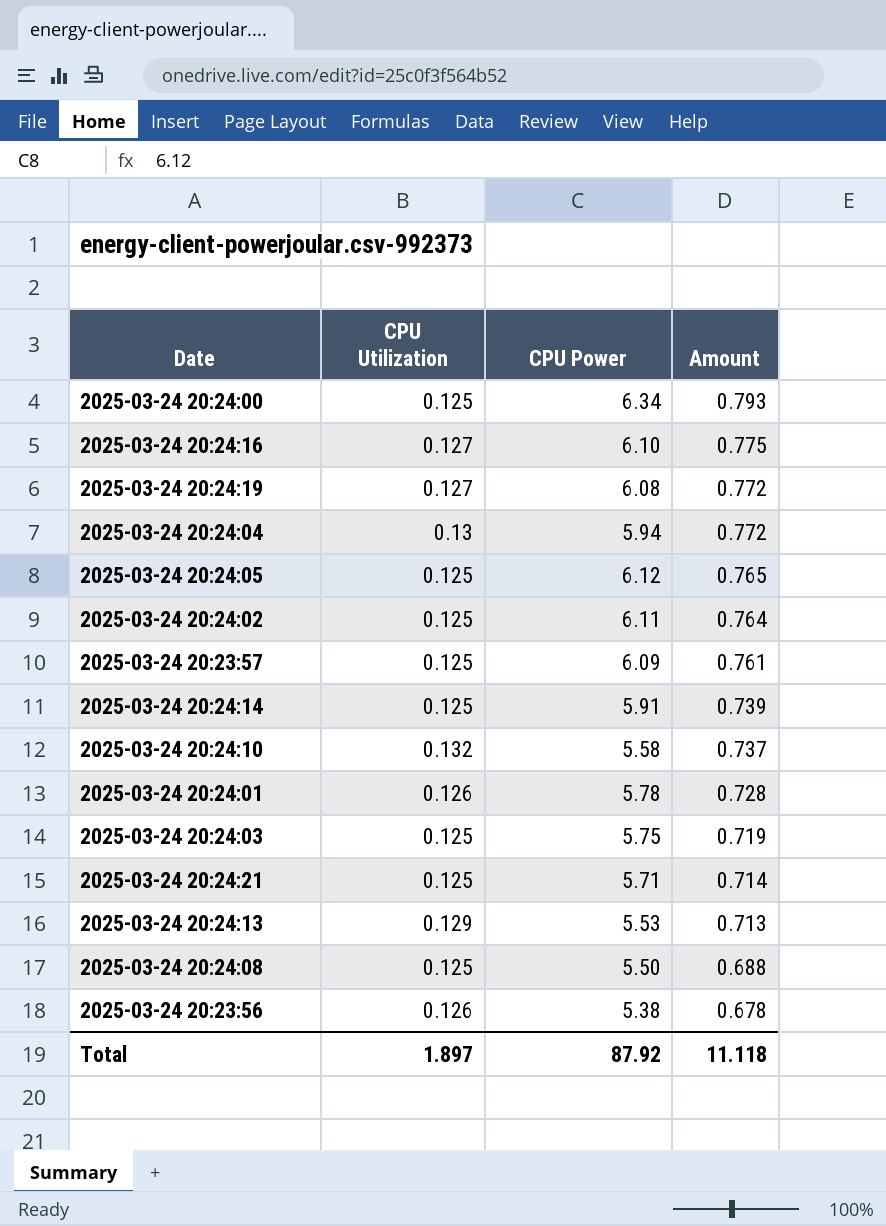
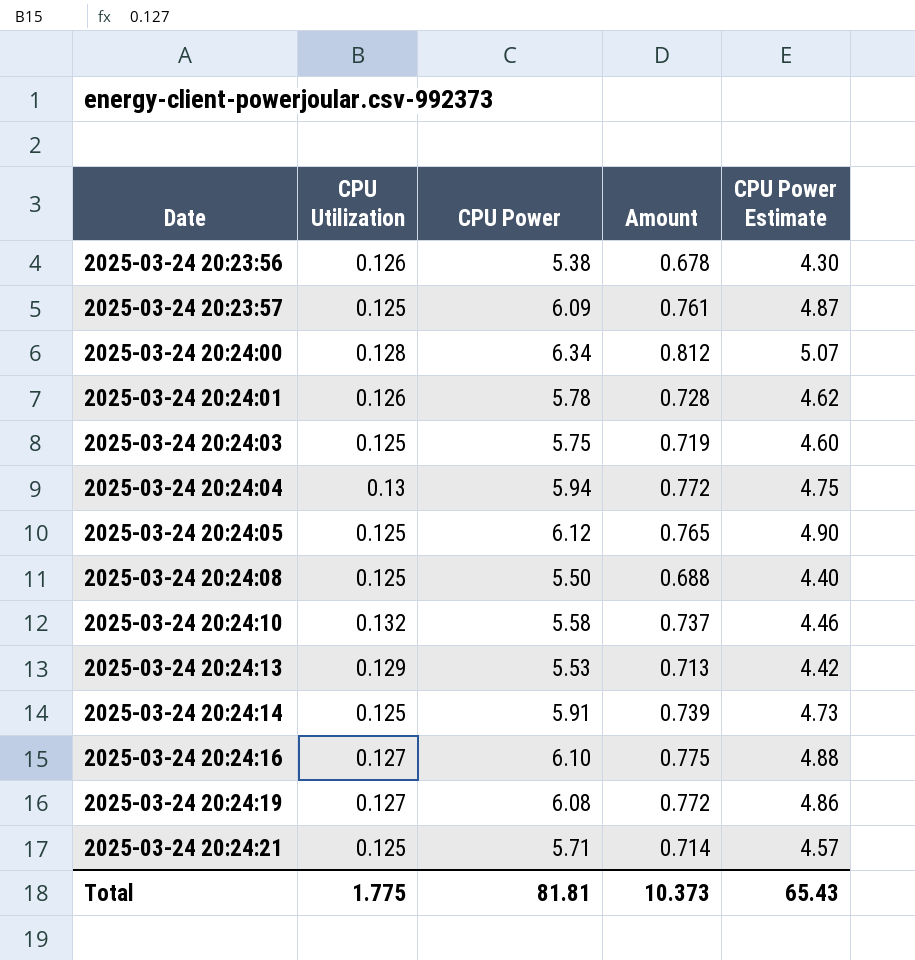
row order: Amount descending -> Date ascending
column CPU Power Estimate | formula: none -> [CPU Power] * 0.8
row 2025-03-24 20:24:02: 0.125 | 6.11 | 0.764 -> none
2025-03-24 20:24:00 | CPU Utilization: 0.125 -> 0.128
2025-03-24 20:24:00 | Amount: 0.793 -> 0.812
Total | CPU Utilization: 1.897 -> 1.775
Total | CPU Power: 87.92 -> 81.81
Total | Amount: 11.118 -> 10.373

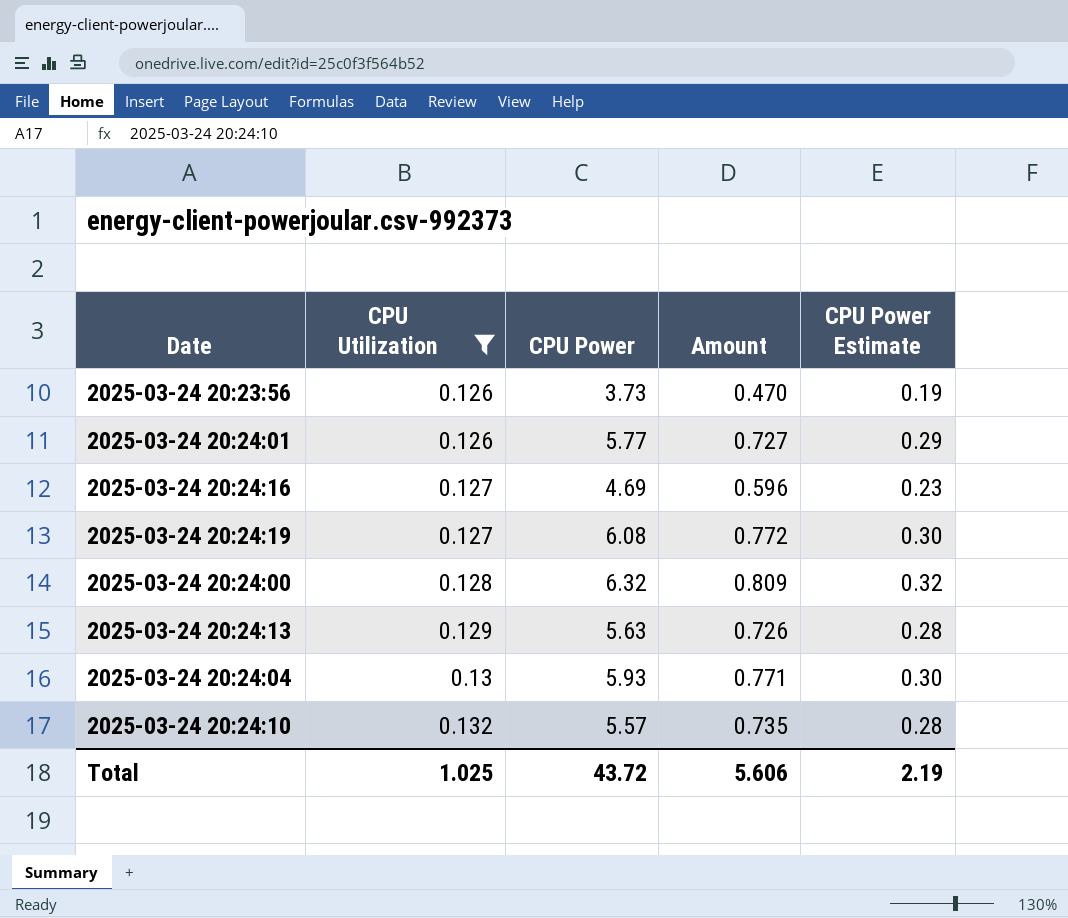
filter: none -> CPU Utilization != 0.125
row order: Date ascending -> CPU Utilization ascending
column CPU Power Estimate | formula: [CPU Power] * 0.8 -> [CPU Power] * 0.05
2025-03-24 20:23:56 | CPU Power: 5.38 -> 3.73
2025-03-24 20:23:56 | Amount: 0.678 -> 0.470
2025-03-24 20:24:01 | CPU Power: 5.78 -> 5.77
2025-03-24 20:24:01 | Amount: 0.728 -> 0.727
2025-03-24 20:24:16 | CPU Power: 6.10 -> 4.69
2025-03-24 20:24:16 | Amount: 0.775 -> 0.596
2025-03-24 20:24:00 | CPU Power: 6.34 -> 6.32
2025-03-24 20:24:00 | Amount: 0.812 -> 0.809
2025-03-24 20:24:13 | CPU Power: 5.53 -> 5.63
2025-03-24 20:24:13 | Amount: 0.713 -> 0.726
2025-03-24 20:24:04 | CPU Power: 5.94 -> 5.93
2025-03-24 20:24:04 | Amount: 0.772 -> 0.771
2025-03-24 20:24:10 | CPU Power: 5.58 -> 5.57
2025-03-24 20:24:10 | Amount: 0.737 -> 0.735
Total | CPU Utilization: 1.775 -> 1.025
Total | CPU Power: 81.81 -> 43.72
Total | Amount: 10.373 -> 5.606
Total | CPU Power Estimate: 65.43 -> 2.19

